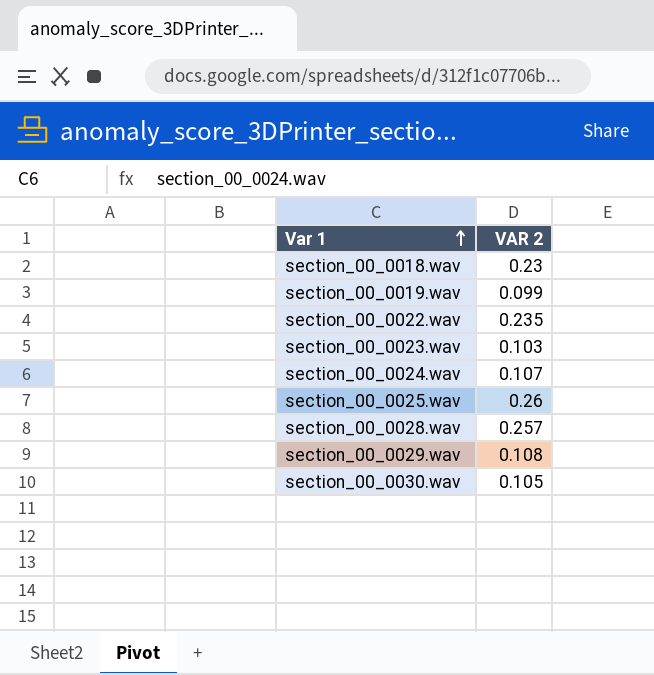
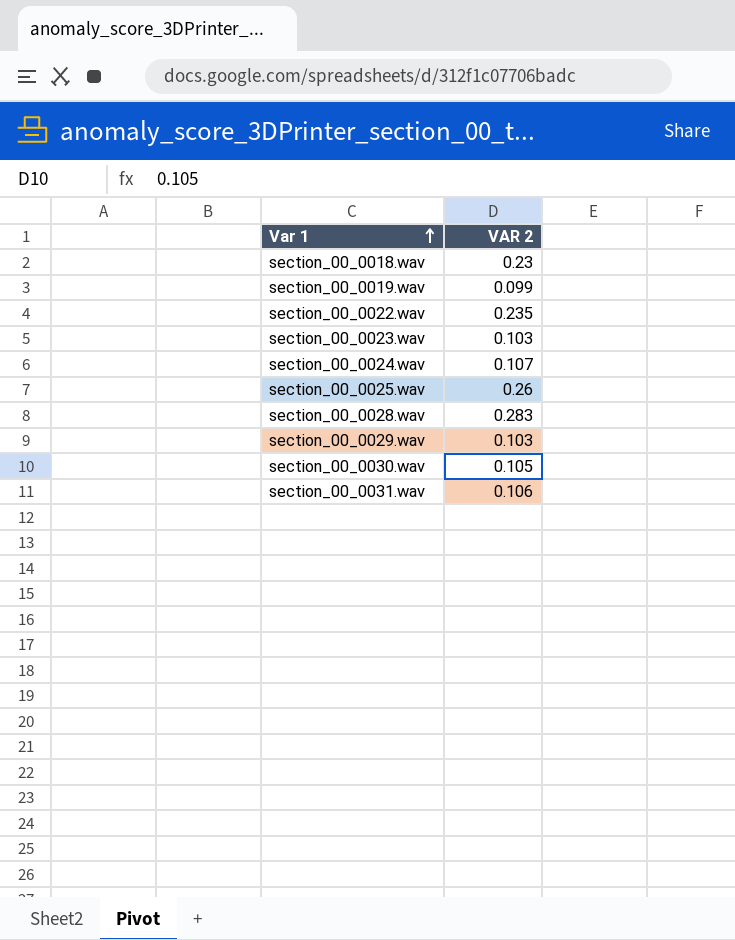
section_00_0028.wav | VAR 2: 0.257 -> 0.283
section_00_0029.wav | VAR 2: 0.108 -> 0.103
row section_00_0031.wav: none -> 0.106

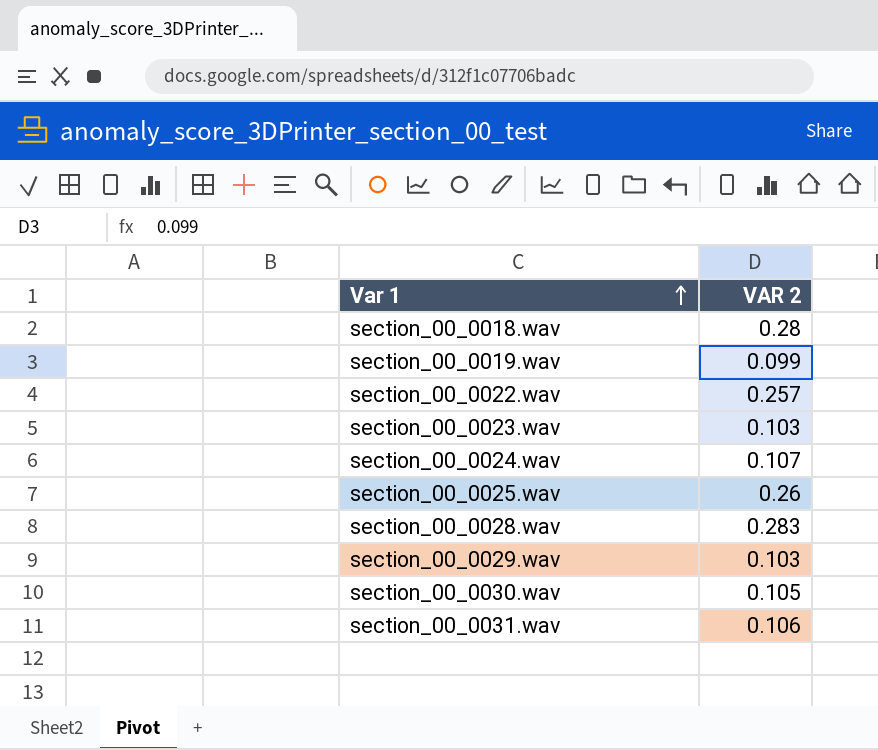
section_00_0018.wav | VAR 2: 0.23 -> 0.28
section_00_0022.wav | VAR 2: 0.235 -> 0.257

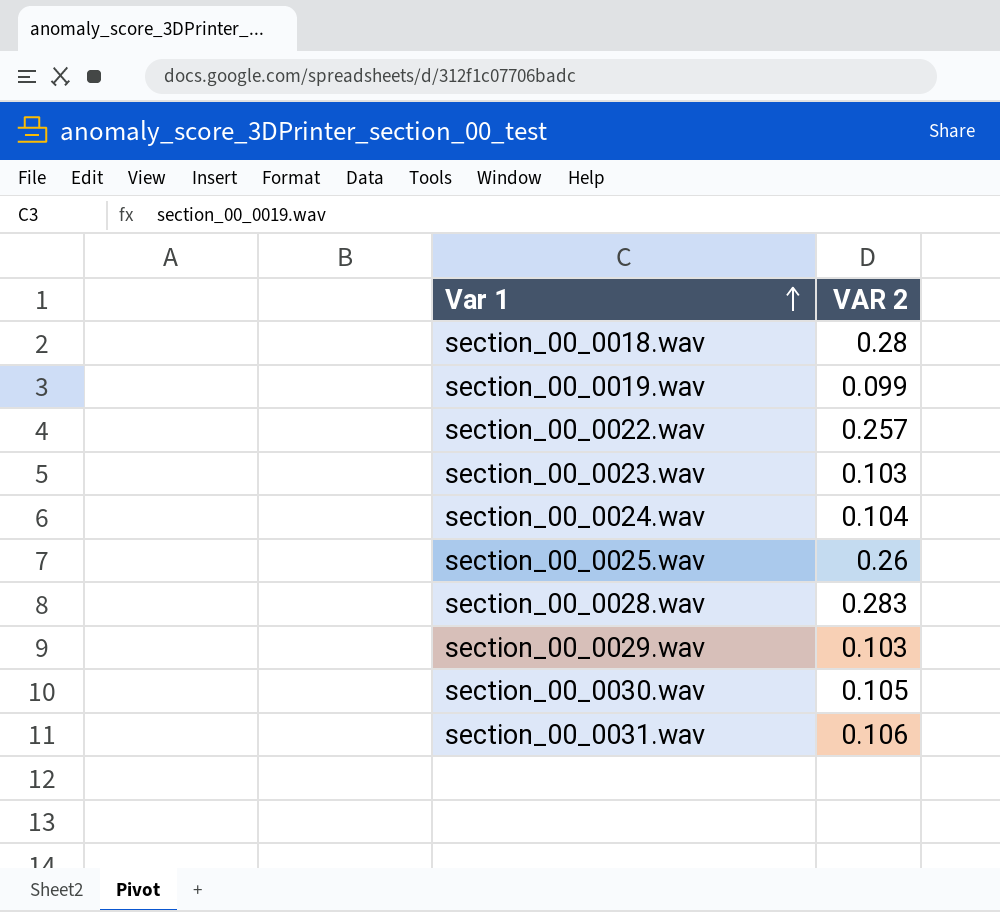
section_00_0024.wav | VAR 2: 0.107 -> 0.104

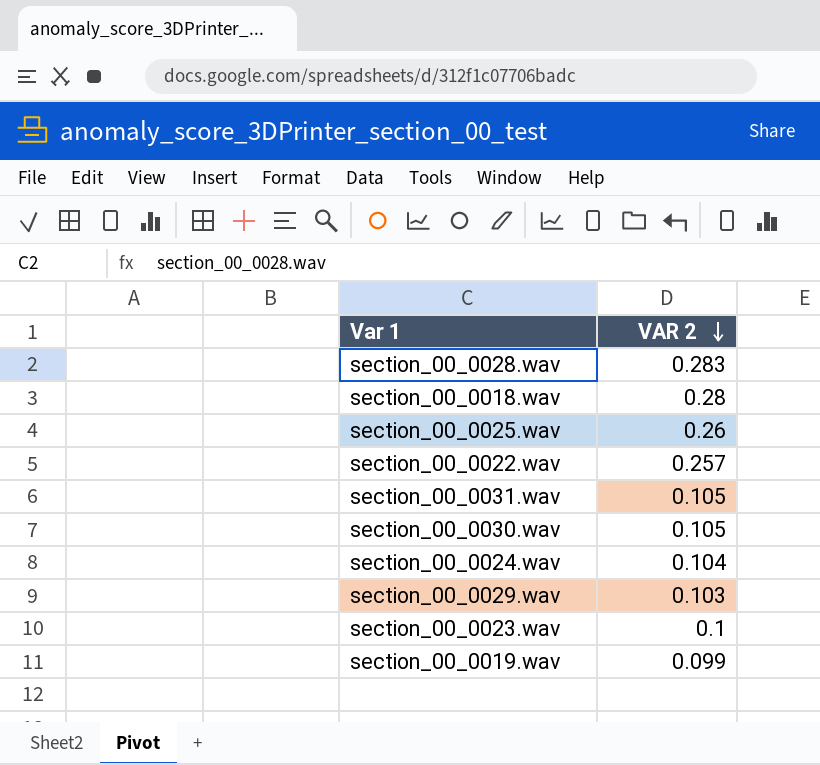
row order: Var 1 ascending -> VAR 2 descending
section_00_0031.wav | VAR 2: 0.106 -> 0.105
section_00_0023.wav | VAR 2: 0.103 -> 0.1

